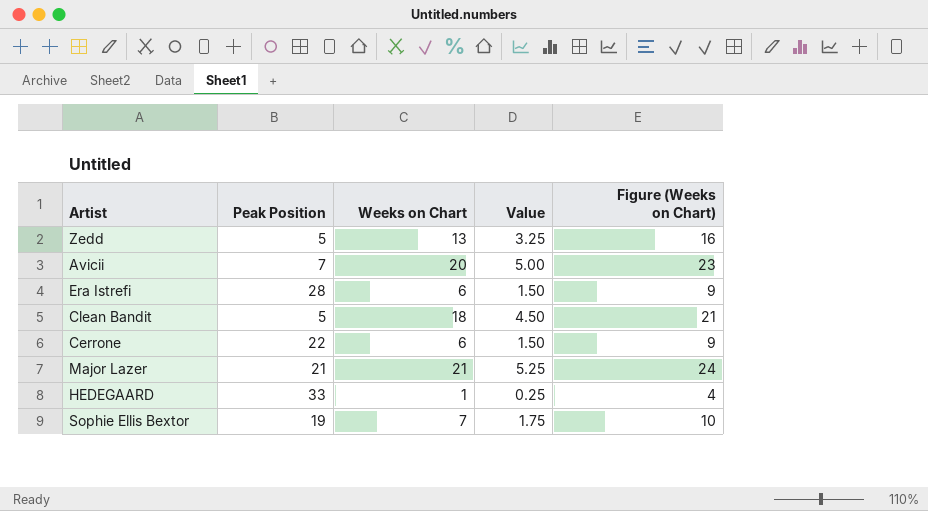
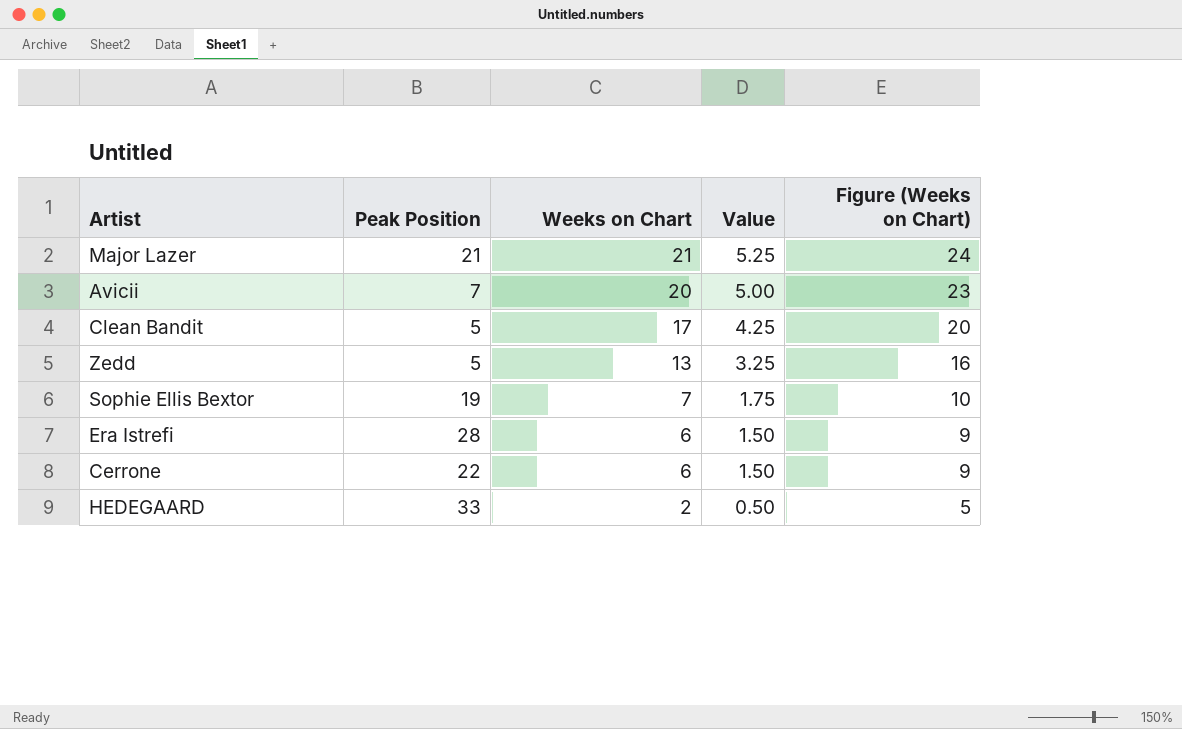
row order: none -> Weeks on Chart descending
Clean Bandit | Weeks on Chart: 18 -> 17
Clean Bandit | Value: 4.50 -> 4.25
Clean Bandit | Figure (Weeks on Chart): 21 -> 20
HEDEGAARD | Weeks on Chart: 1 -> 2
HEDEGAARD | Value: 0.25 -> 0.50
HEDEGAARD | Figure (Weeks on Chart): 4 -> 5

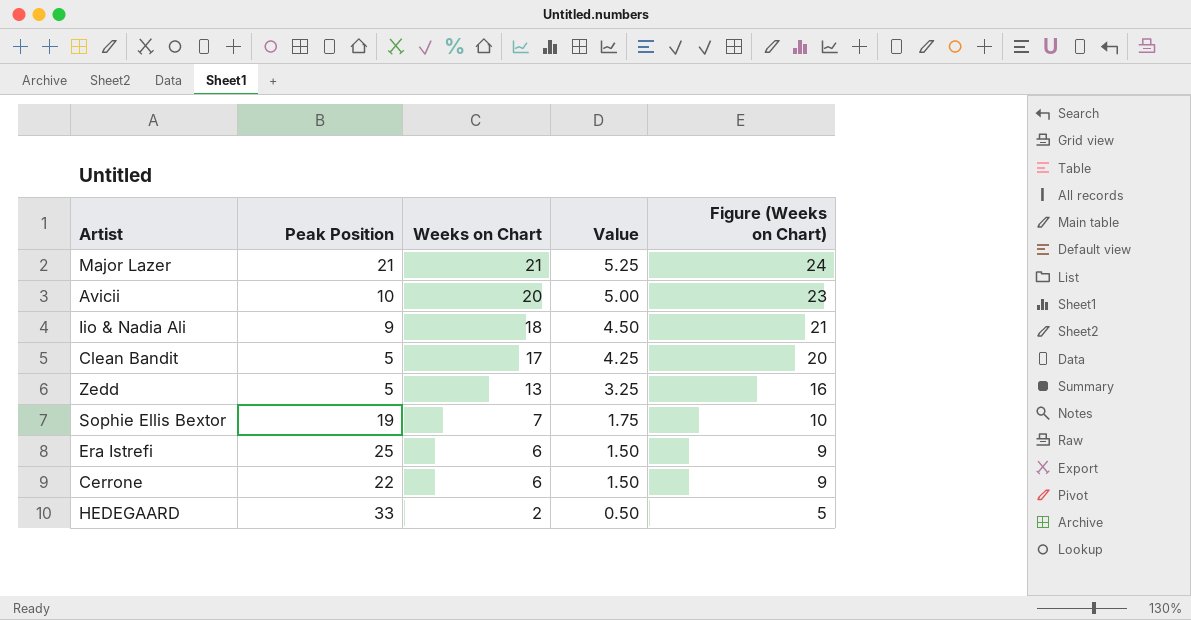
Avicii | Peak Position: 7 -> 10
row Iio & Nadia Ali: none -> 9 | 18 | 4.50 | 21
Era Istrefi | Peak Position: 28 -> 25

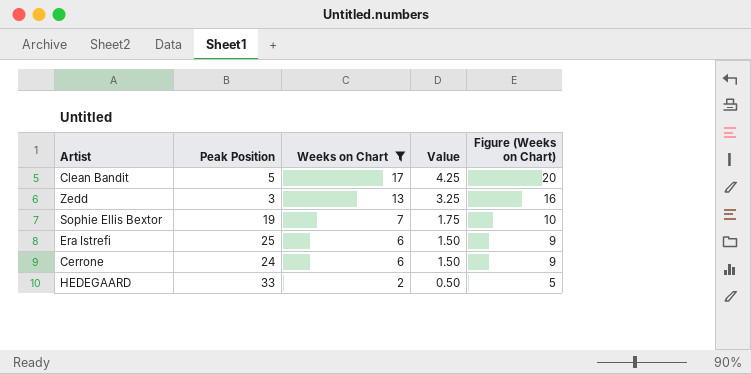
filter: none -> Weeks on Chart <= 17
Zedd | Peak Position: 5 -> 3
Cerrone | Peak Position: 22 -> 24

